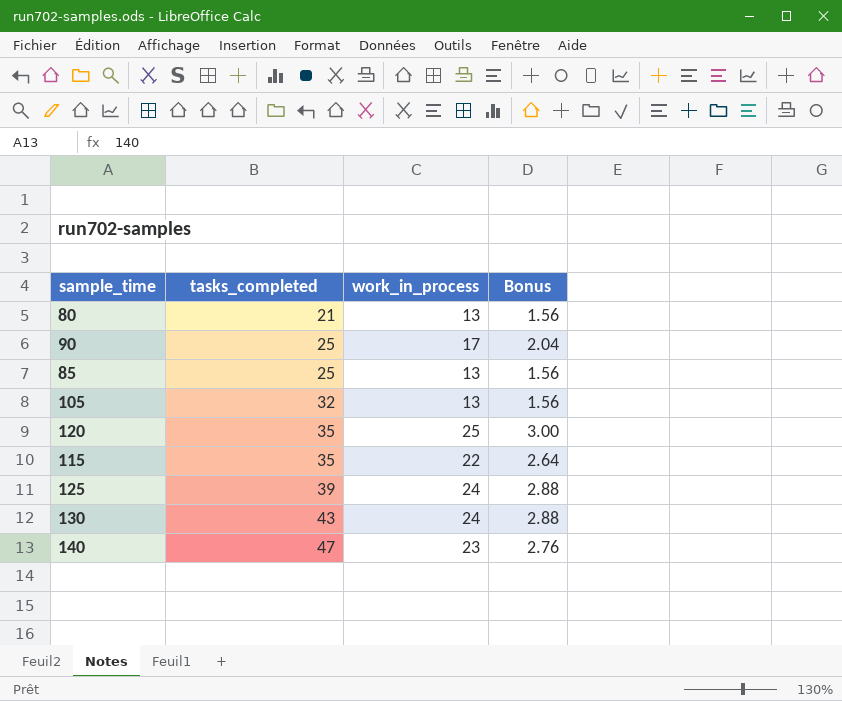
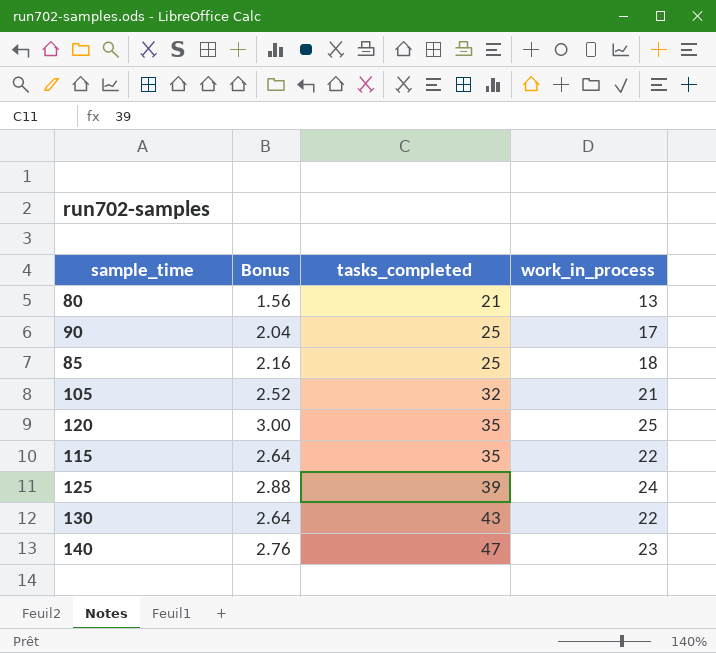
column Bonus | position: 4 -> 2
85 | Bonus: 1.56 -> 2.16
85 | work_in_process: 13 -> 18
105 | Bonus: 1.56 -> 2.52
105 | work_in_process: 13 -> 21
130 | Bonus: 2.88 -> 2.64
130 | work_in_process: 24 -> 22

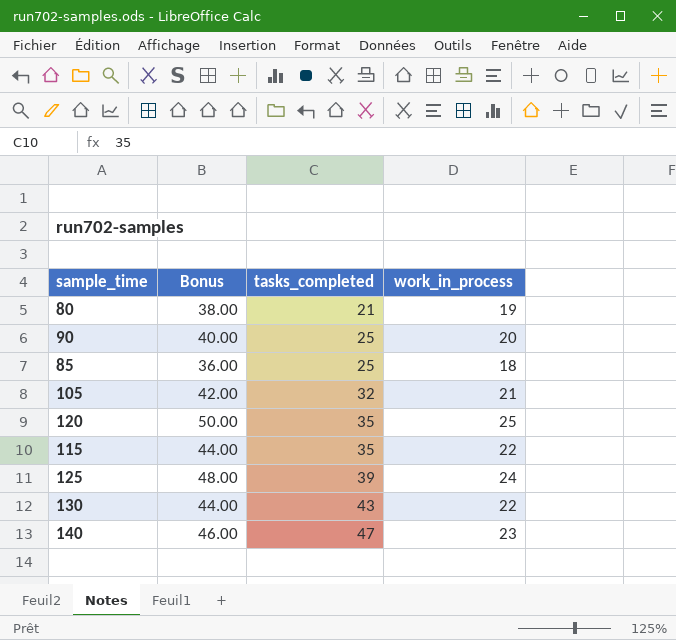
column Bonus | formula: [work_in_process] * 0.12 -> [work_in_process] * 2
80 | work_in_process: 13 -> 19
90 | work_in_process: 17 -> 20

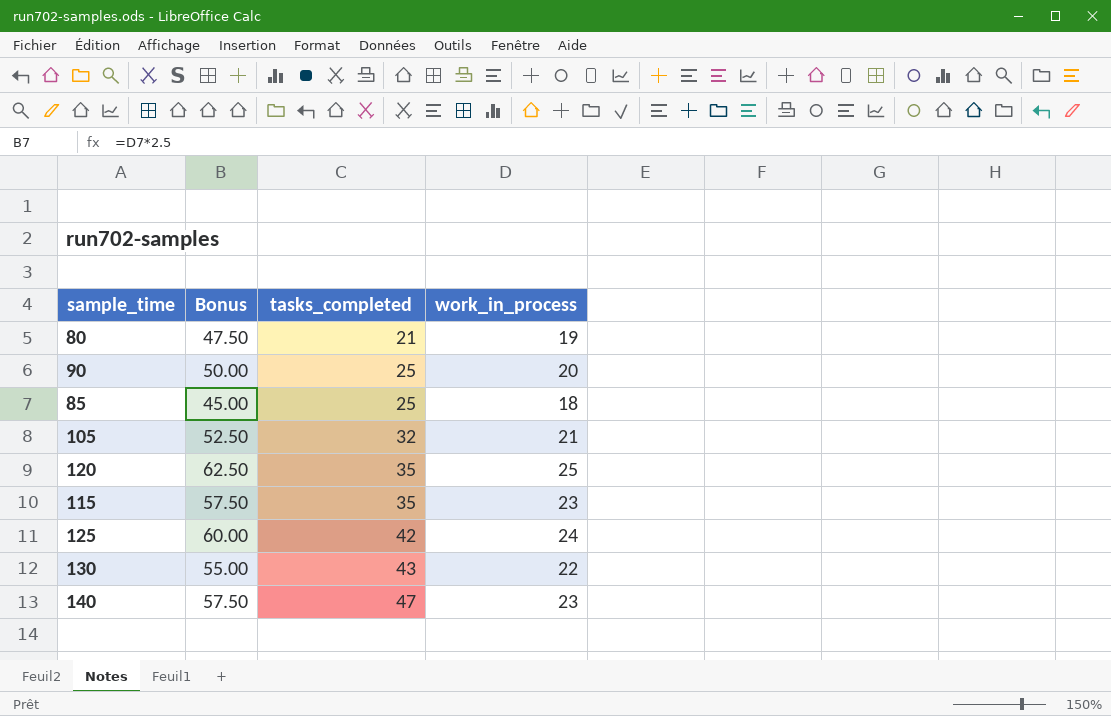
column Bonus | formula: [work_in_process] * 2 -> [work_in_process] * 2.5
115 | work_in_process: 22 -> 23
125 | tasks_completed: 39 -> 42

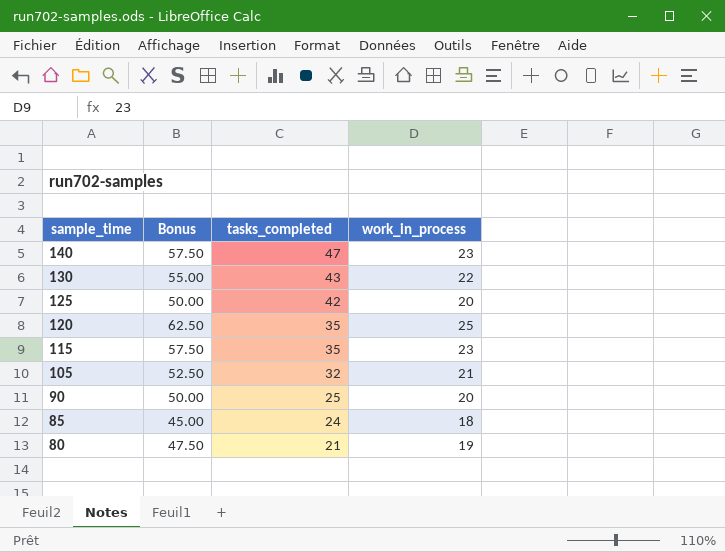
row order: tasks_completed ascending -> sample_time descending
125 | Bonus: 60.00 -> 50.00
125 | work_in_process: 24 -> 20
85 | tasks_completed: 25 -> 24

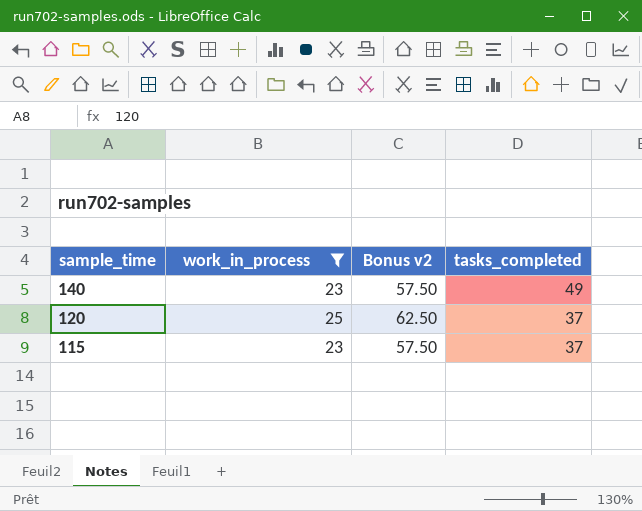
filter: none -> work_in_process >= 23
column work_in_process | position: 4 -> 2
column name: Bonus -> Bonus v2
140 | tasks_completed: 47 -> 49
120 | tasks_completed: 35 -> 37
115 | tasks_completed: 35 -> 37

